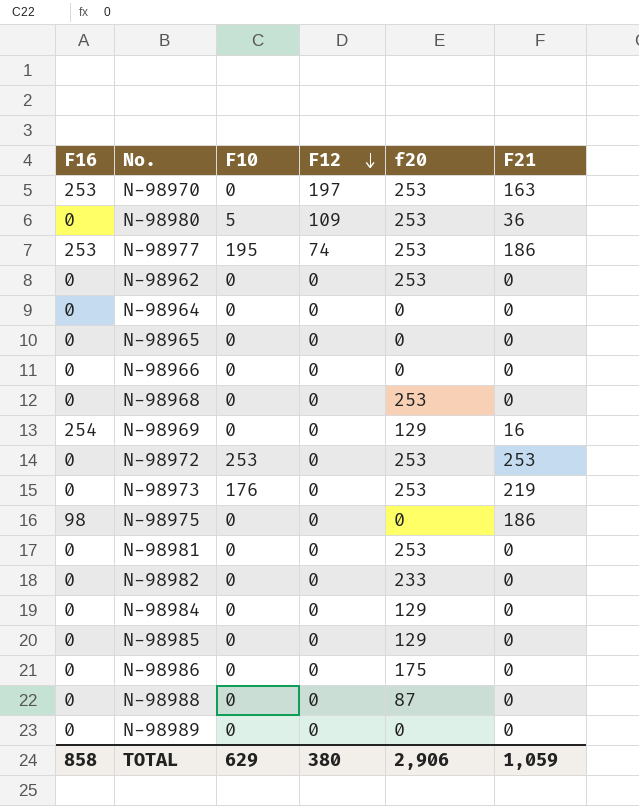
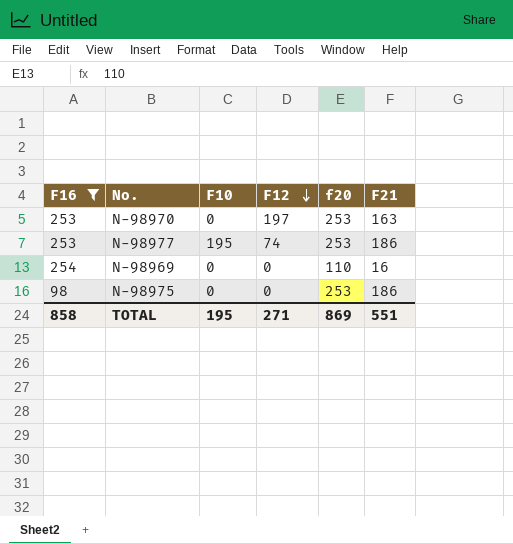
filter: none -> F16 != 0
N-98969 | f20: 129 -> 110
N-98975 | f20: 0 -> 253
TOTAL | F10: 629 -> 195
TOTAL | F12: 380 -> 271
TOTAL | f20: 2,906 -> 869
TOTAL | F21: 1,059 -> 551

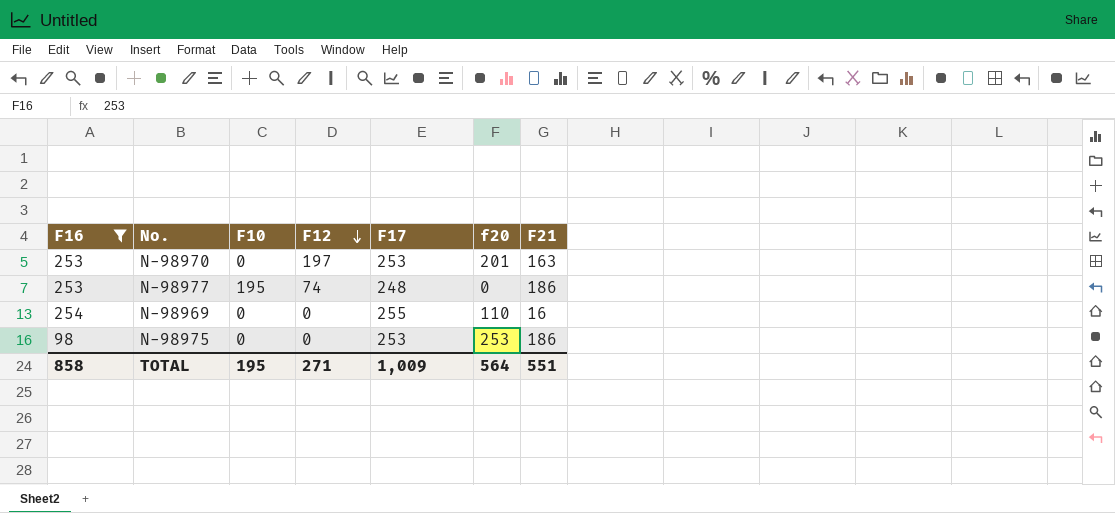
column F17 | position: none -> 5
N-98970 | f20: 253 -> 201
N-98977 | f20: 253 -> 0
TOTAL | f20: 869 -> 564

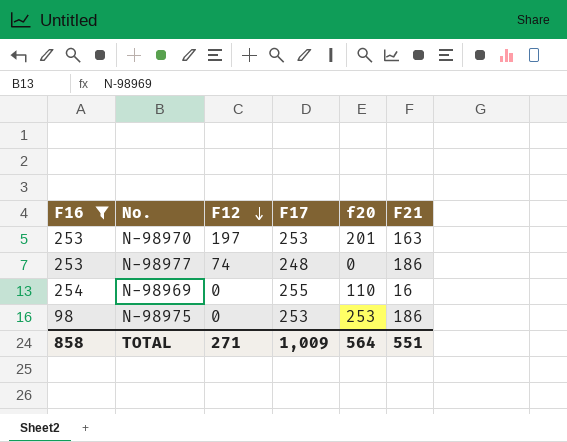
column F10 | position: 3 -> none

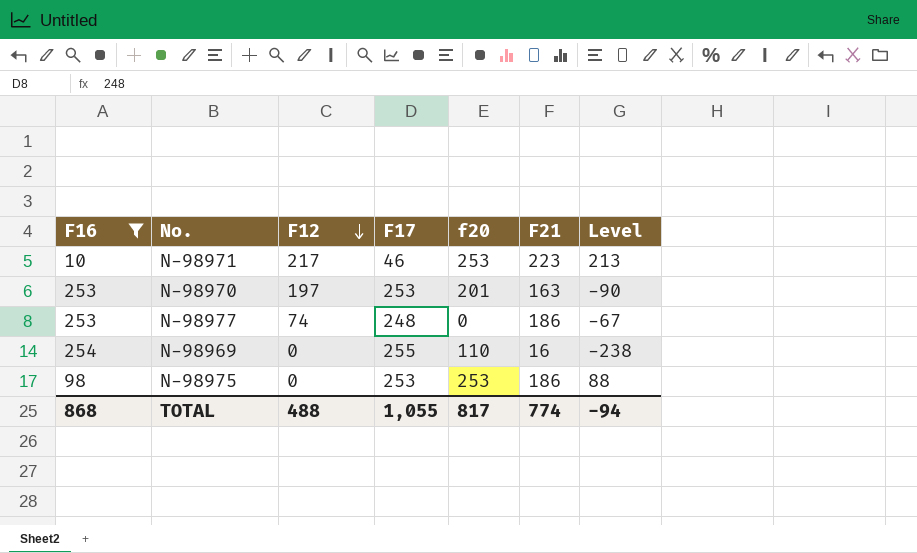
column Level | formula: none -> [F21] - [F16]
row N-98971: none -> 10 | 217 | 46 | 253 | 223 | 213
TOTAL | F16: 858 -> 868
TOTAL | F12: 271 -> 488
TOTAL | F17: 1,009 -> 1,055
TOTAL | f20: 564 -> 817
TOTAL | F21: 551 -> 774

